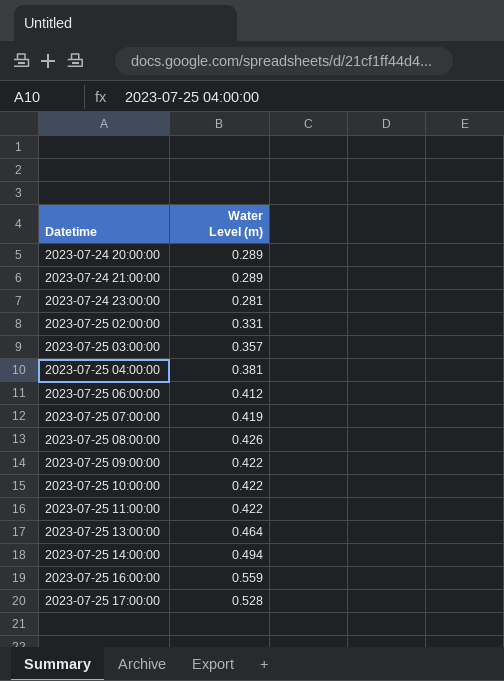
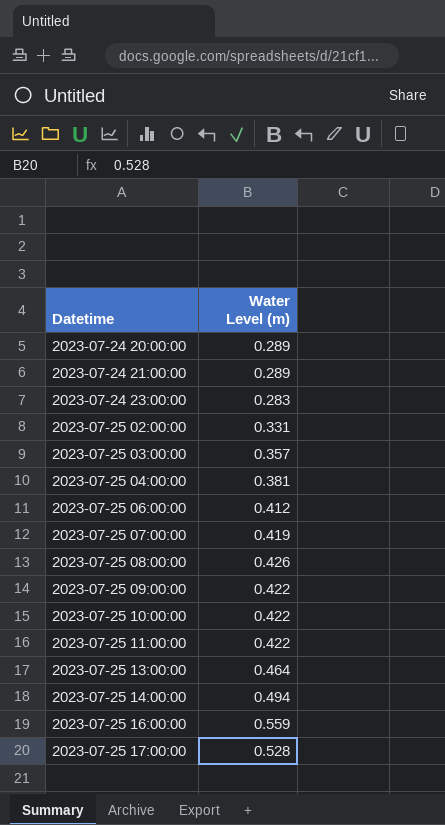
2023-07-24 23:00:00 | Water Level (m): 0.281 -> 0.283

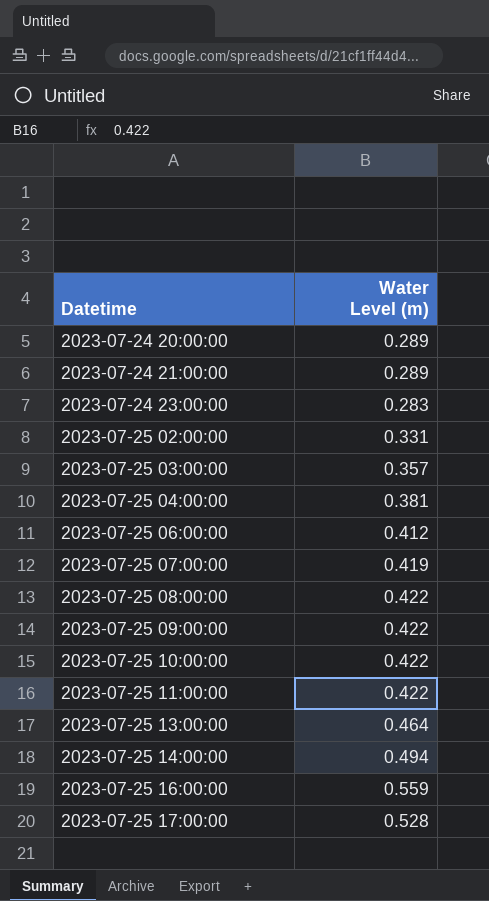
2023-07-25 08:00:00 | Water Level (m): 0.426 -> 0.422

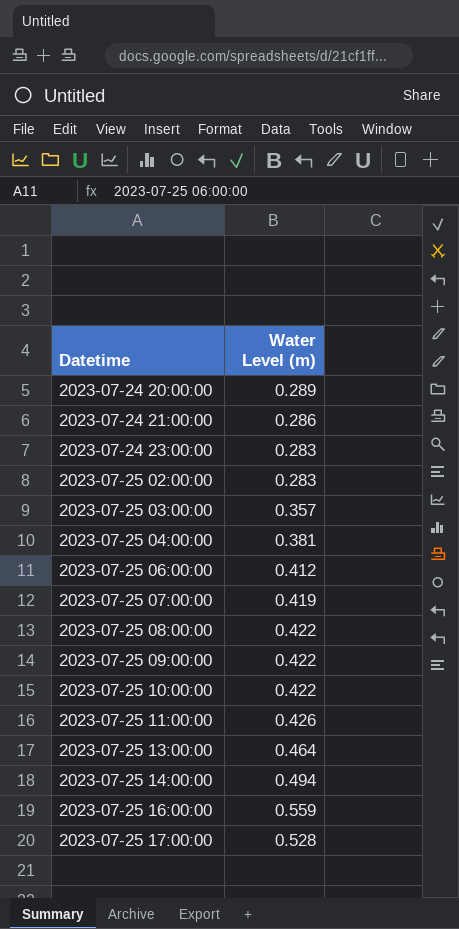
2023-07-24 21:00:00 | Water Level (m): 0.289 -> 0.286
2023-07-25 02:00:00 | Water Level (m): 0.331 -> 0.283
2023-07-25 11:00:00 | Water Level (m): 0.422 -> 0.426

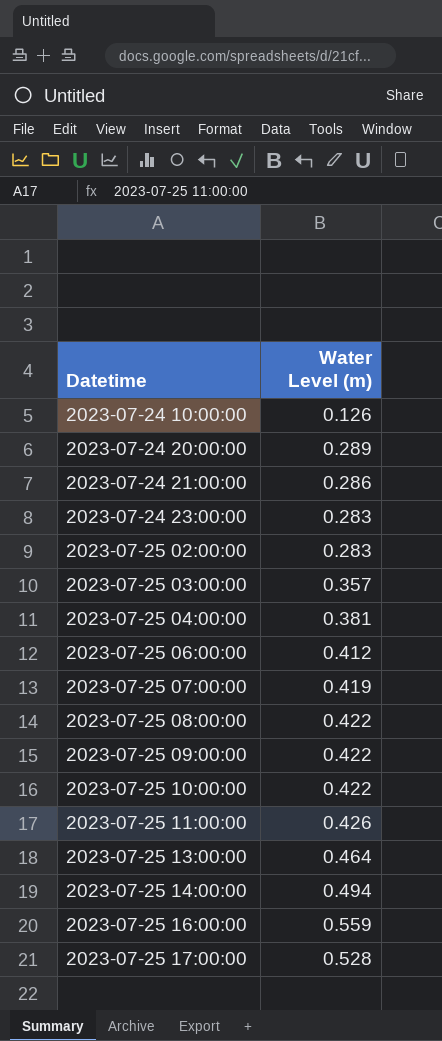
row 2023-07-24 10:00:00: none -> 0.126

